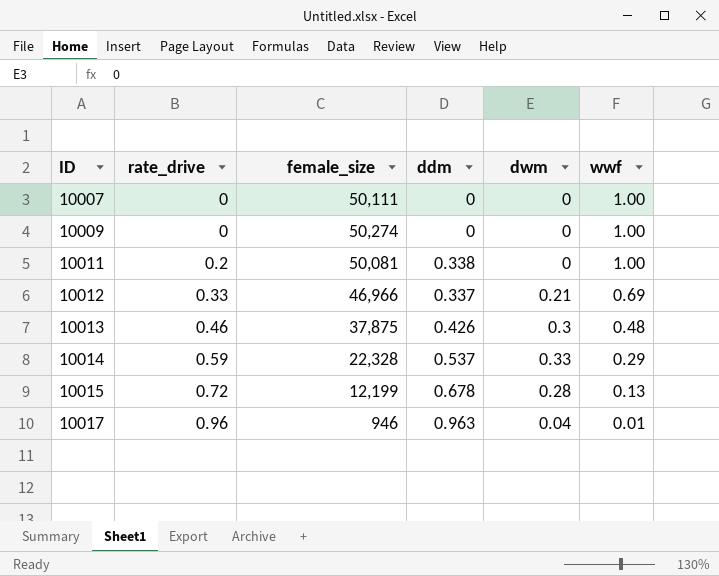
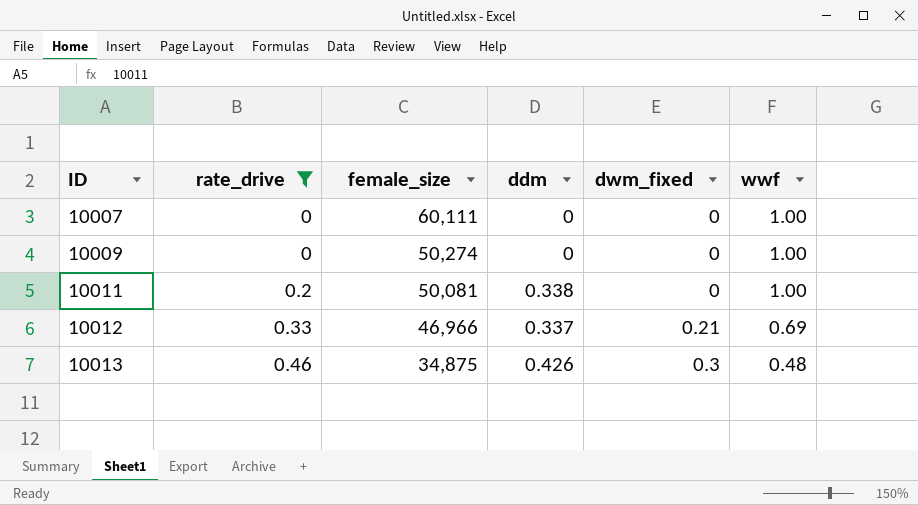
filter: none -> rate_drive <= 0.46
column name: dwm -> dwm_fixed
10007 | female_size: 50,111 -> 60,111
10013 | female_size: 37,875 -> 34,875

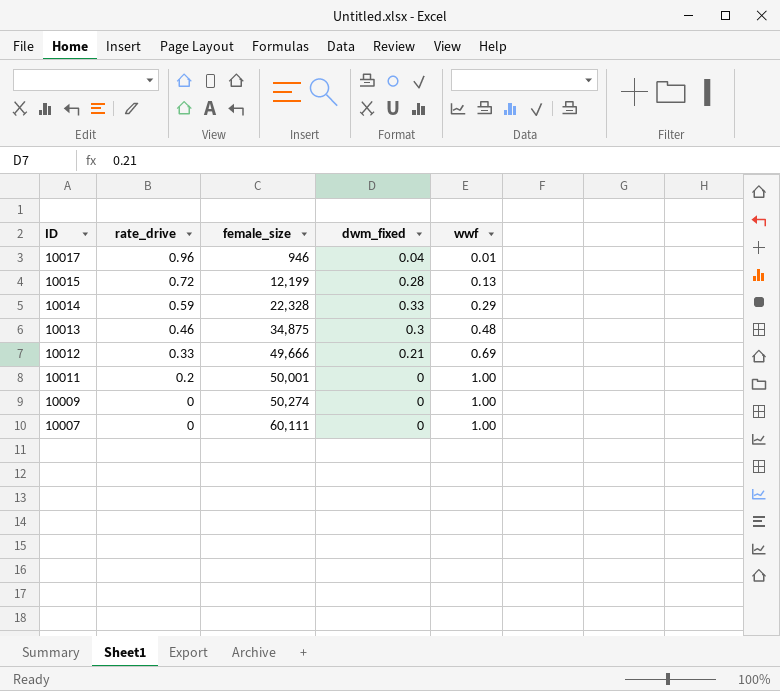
filter: rate_drive <= 0.46 -> none
row order: ID ascending -> ID descending
column ddm | position: 4 -> none
10012 | female_size: 46,966 -> 49,666
10011 | female_size: 50,081 -> 50,001

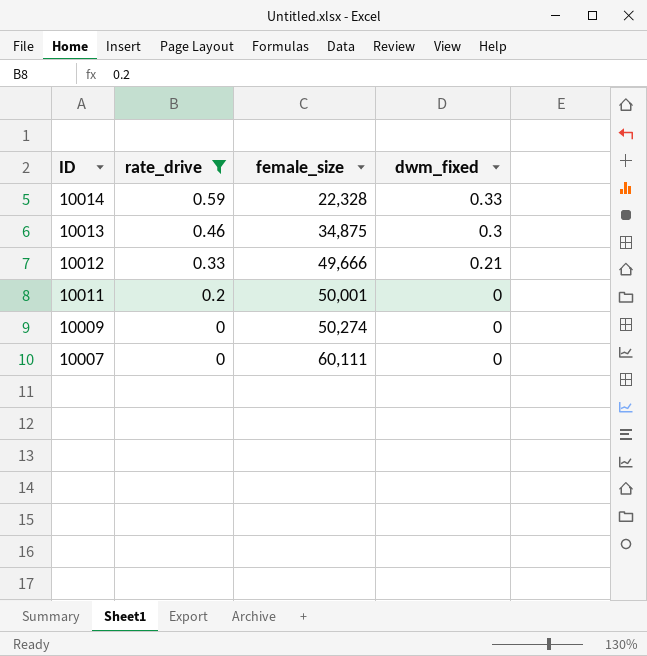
filter: none -> rate_drive <= 0.59
column wwf | position: 5 -> none

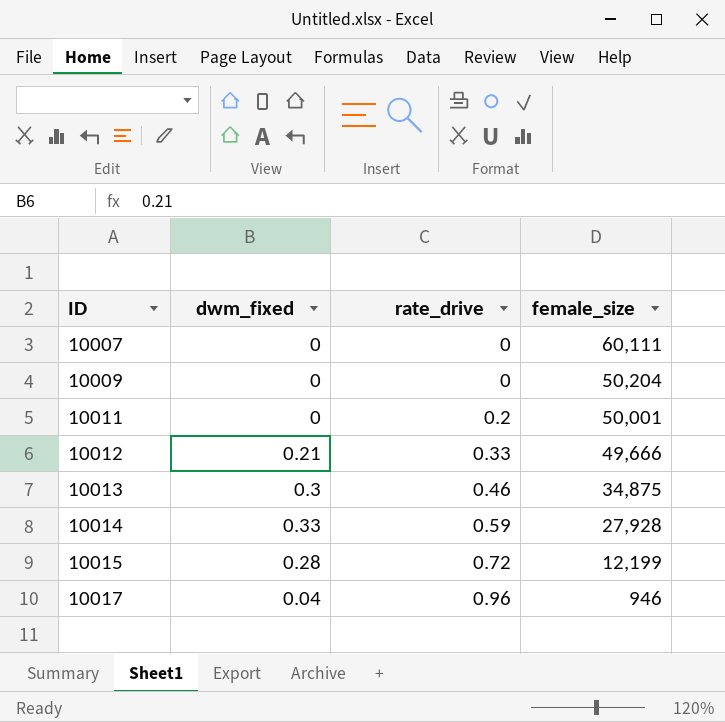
filter: rate_drive <= 0.59 -> none
row order: ID descending -> ID ascending
column dwm_fixed | position: 4 -> 2
10009 | female_size: 50,274 -> 50,204
10014 | female_size: 22,328 -> 27,928

